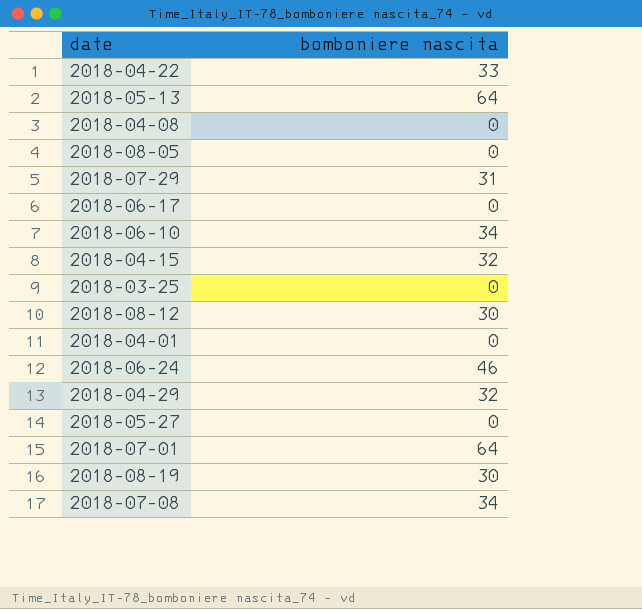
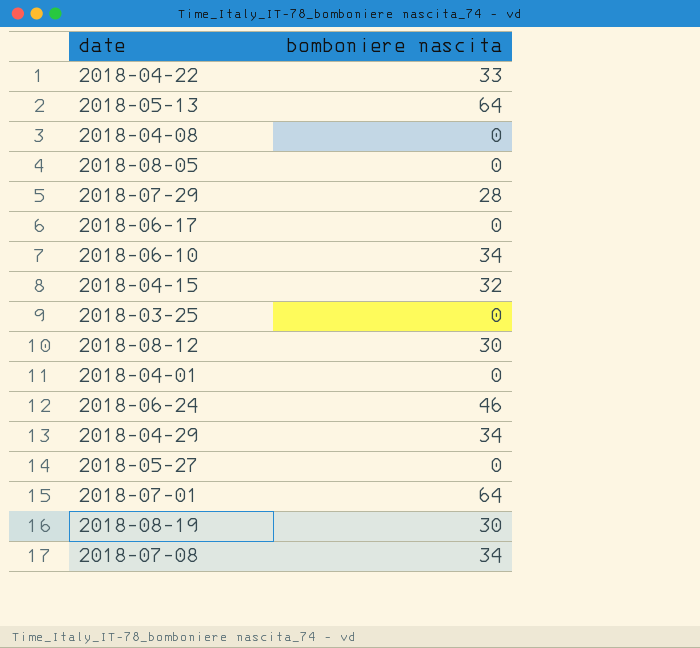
2018-07-29 | bomboniere nascita: 31 -> 28
2018-04-29 | bomboniere nascita: 32 -> 34

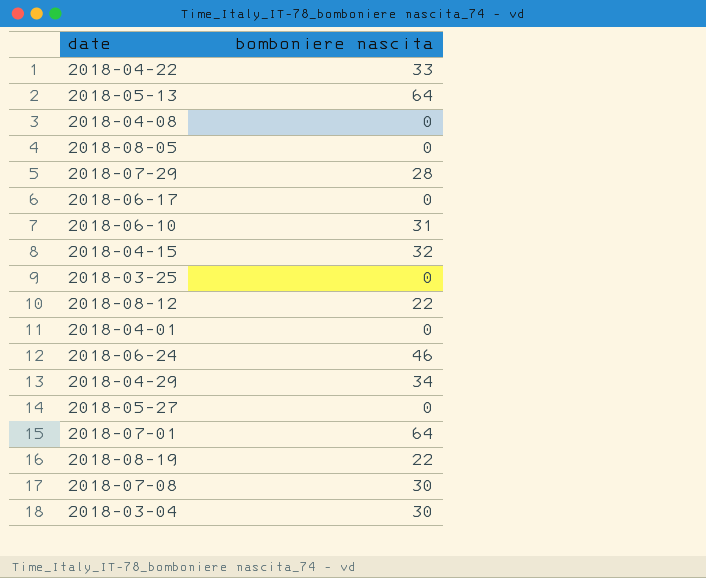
2018-06-10 | bomboniere nascita: 34 -> 31
2018-08-12 | bomboniere nascita: 30 -> 22
2018-08-19 | bomboniere nascita: 30 -> 22
2018-07-08 | bomboniere nascita: 34 -> 30
row 2018-03-04: none -> 30

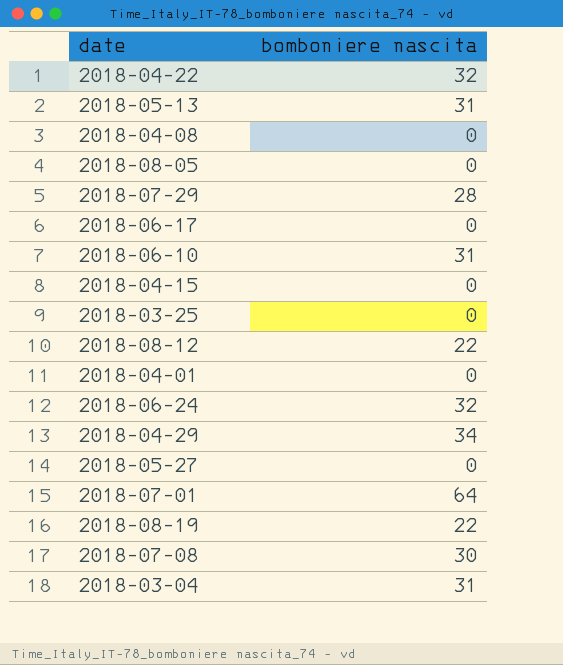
2018-04-22 | bomboniere nascita: 33 -> 32
2018-05-13 | bomboniere nascita: 64 -> 31
2018-04-15 | bomboniere nascita: 32 -> 0
2018-06-24 | bomboniere nascita: 46 -> 32
2018-03-04 | bomboniere nascita: 30 -> 31

